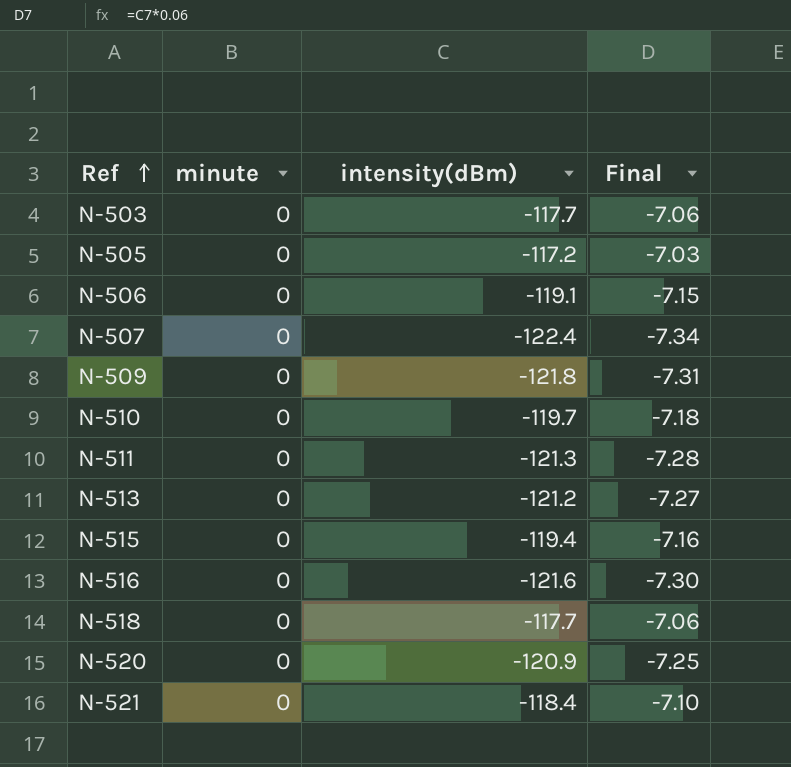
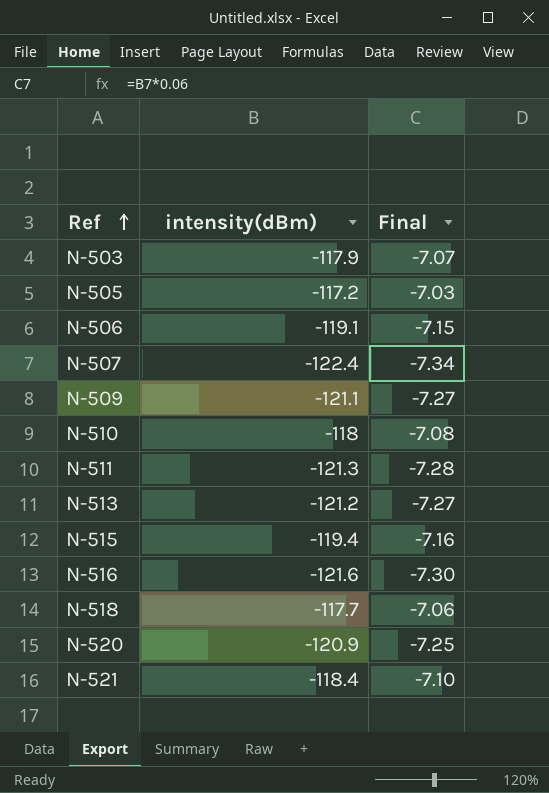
column minute | position: 2 -> none
N-503 | intensity(dBm): -117.7 -> -117.9
N-503 | Final: -7.06 -> -7.07
N-509 | intensity(dBm): -121.8 -> -121.1
N-509 | Final: -7.31 -> -7.27
N-510 | intensity(dBm): -119.7 -> -118
N-510 | Final: -7.18 -> -7.08

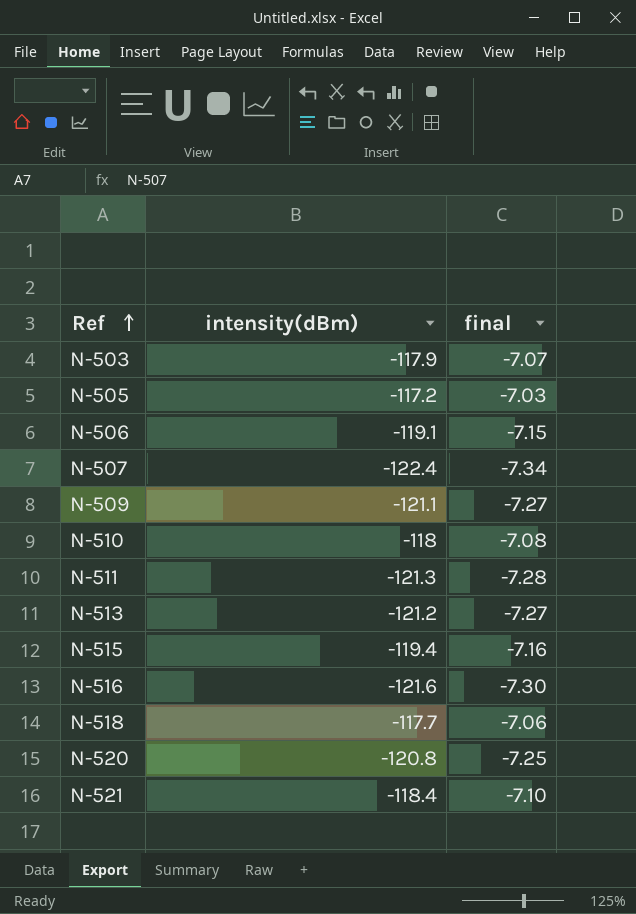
column name: Final -> final
N-520 | intensity(dBm): -120.9 -> -120.8

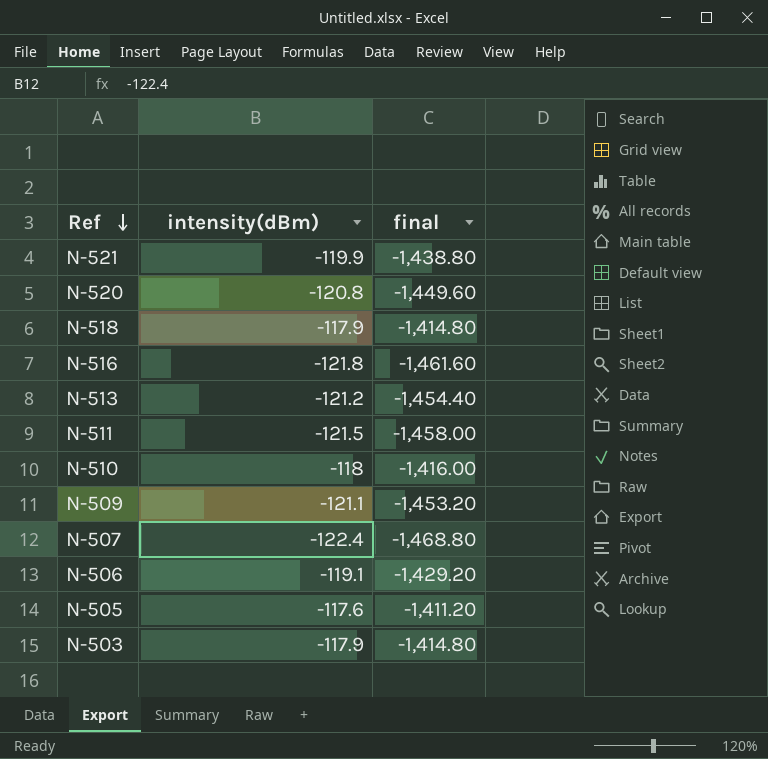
row order: Ref ascending -> Ref descending
column final | formula: [intensity(dBm)] * 0.06 -> [intensity(dBm)] * 12
row N-515: -119.4 | -7.16 -> none
N-521 | intensity(dBm): -118.4 -> -119.9
N-518 | intensity(dBm): -117.7 -> -117.9
N-516 | intensity(dBm): -121.6 -> -121.8
N-511 | intensity(dBm): -121.3 -> -121.5
N-505 | intensity(dBm): -117.2 -> -117.6

